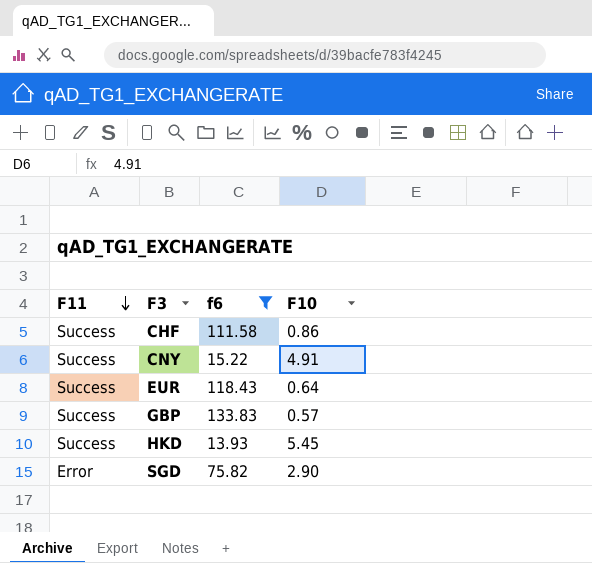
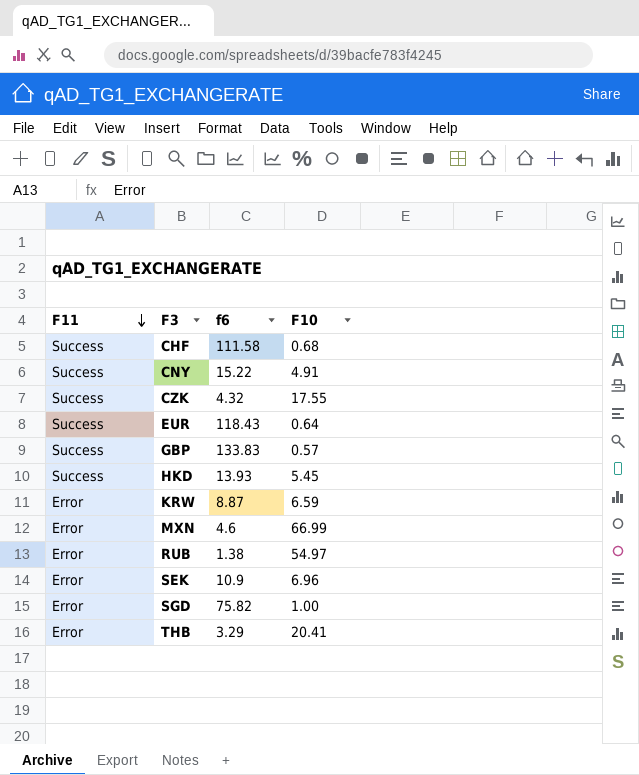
filter: f6 >= 13.93 -> none
CHF | F10: 0.86 -> 0.68
SGD | F10: 2.90 -> 1.00

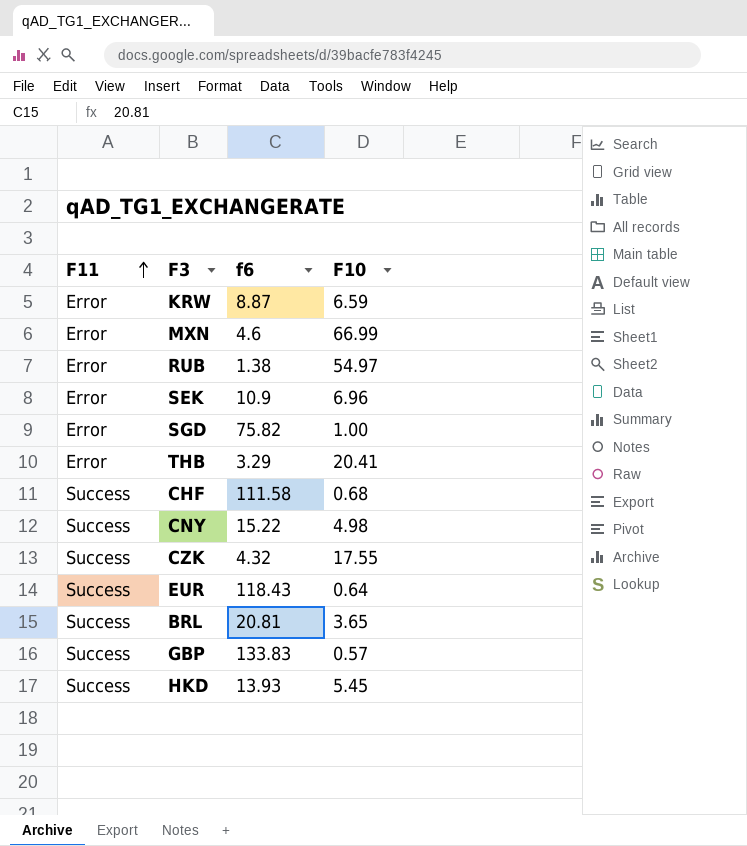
row order: F11 descending -> F11 ascending
CNY | F10: 4.91 -> 4.98
row BRL: none -> Success | 20.81 | 3.65

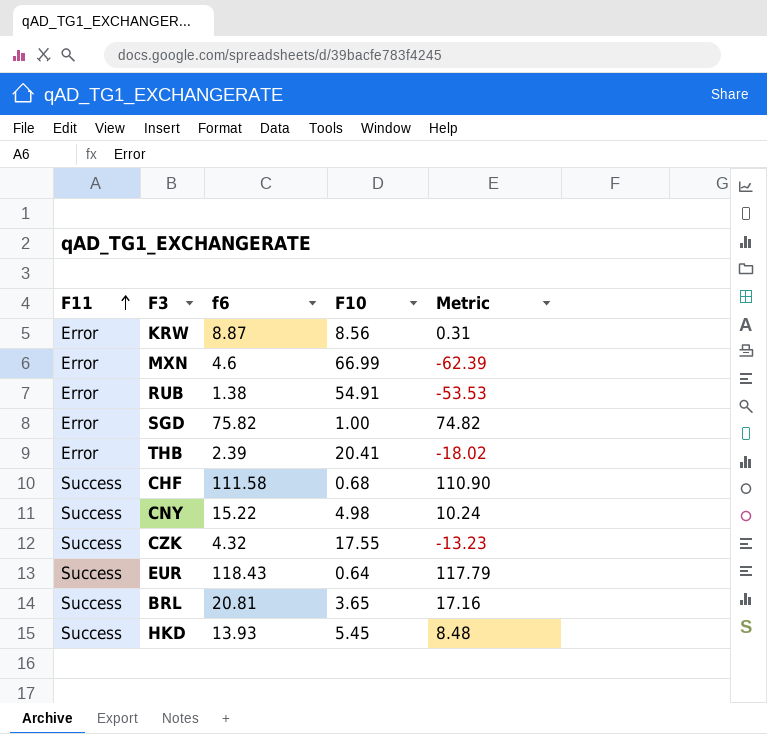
column Metric | formula: none -> [f6] - [F10]
row SEK: Error | 10.9 | 6.96 -> none
row GBP: Success | 133.83 | 0.57 -> none
KRW | F10: 6.59 -> 8.56
RUB | F10: 54.97 -> 54.91
THB | f6: 3.29 -> 2.39

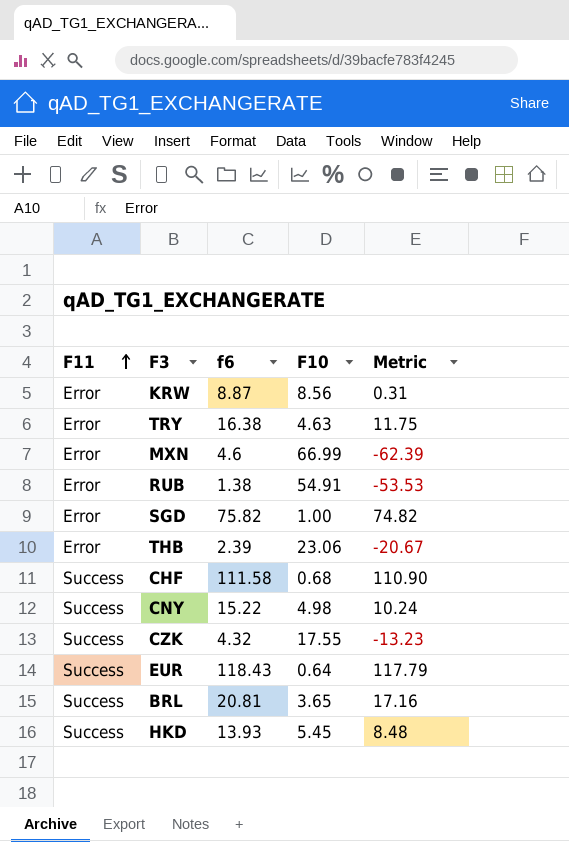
row TRY: none -> Error | 16.38 | 4.63 | 11.75
THB | F10: 20.41 -> 23.06
THB | Metric: -18.02 -> -20.67

